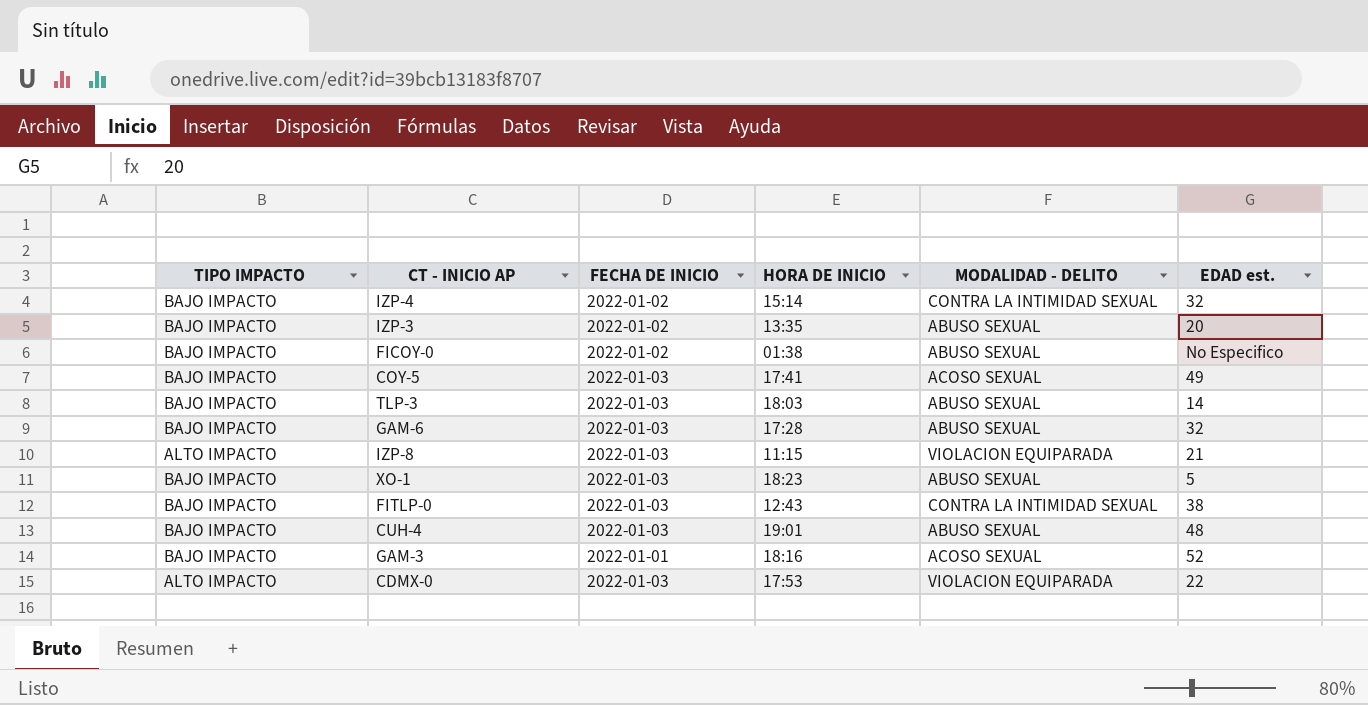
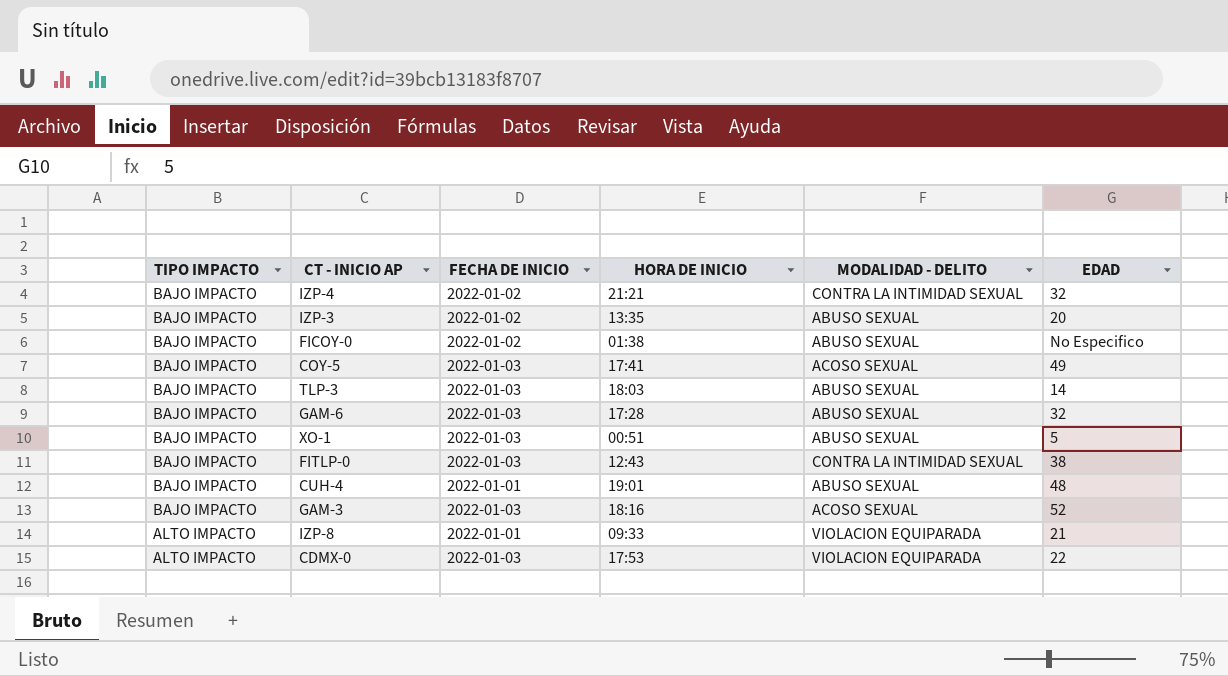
row order: none -> TIPO IMPACTO descending
column name: EDAD est. -> EDAD
IZP-4 | HORA DE INICIO: 15:14 -> 21:21
XO-1 | HORA DE INICIO: 18:23 -> 00:51
CUH-4 | FECHA DE INICIO: 2022-01-03 -> 2022-01-01
GAM-3 | FECHA DE INICIO: 2022-01-01 -> 2022-01-03
IZP-8 | FECHA DE INICIO: 2022-01-03 -> 2022-01-01
IZP-8 | HORA DE INICIO: 11:15 -> 09:33

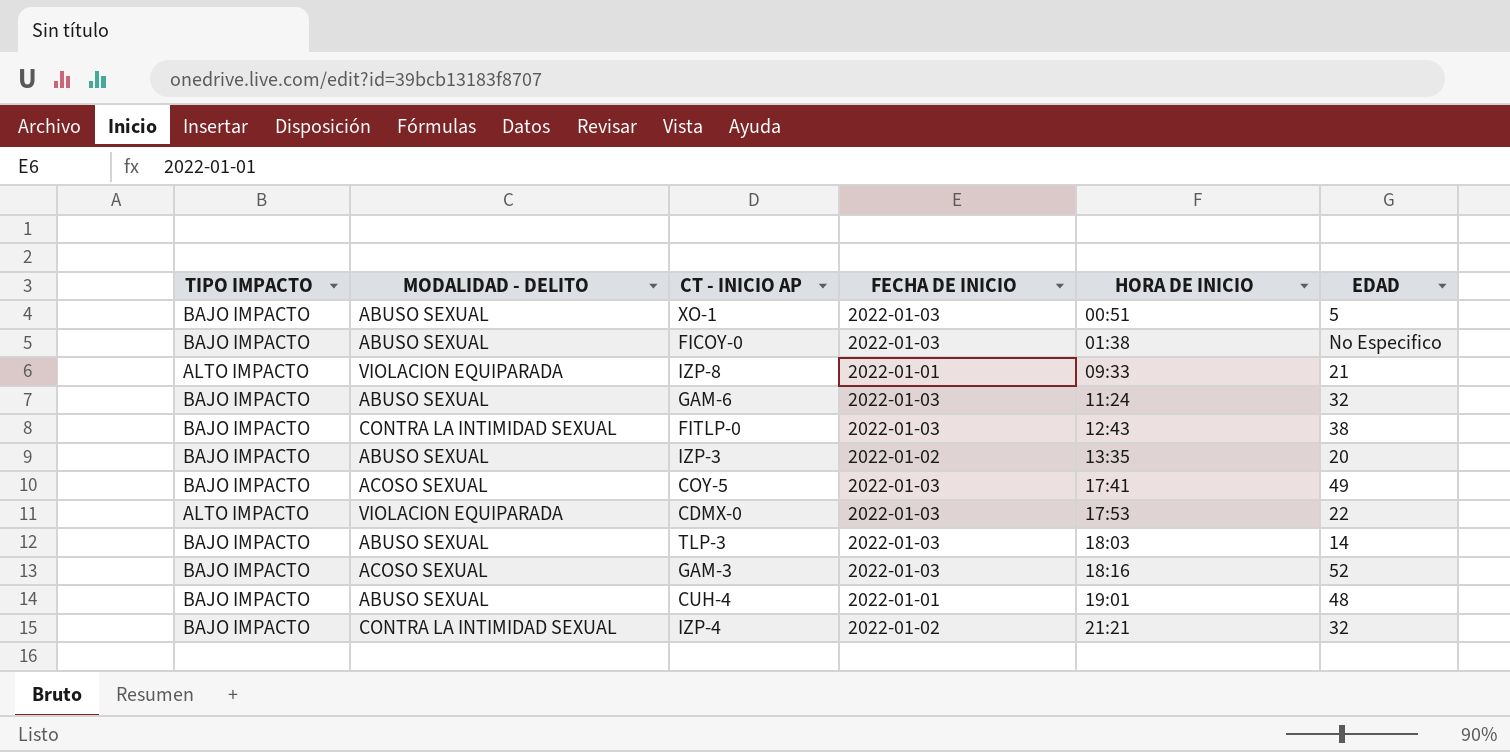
row order: TIPO IMPACTO descending -> HORA DE INICIO ascending
column MODALIDAD - DELITO | position: 5 -> 2
FICOY-0 | FECHA DE INICIO: 2022-01-02 -> 2022-01-03
GAM-6 | HORA DE INICIO: 17:28 -> 11:24

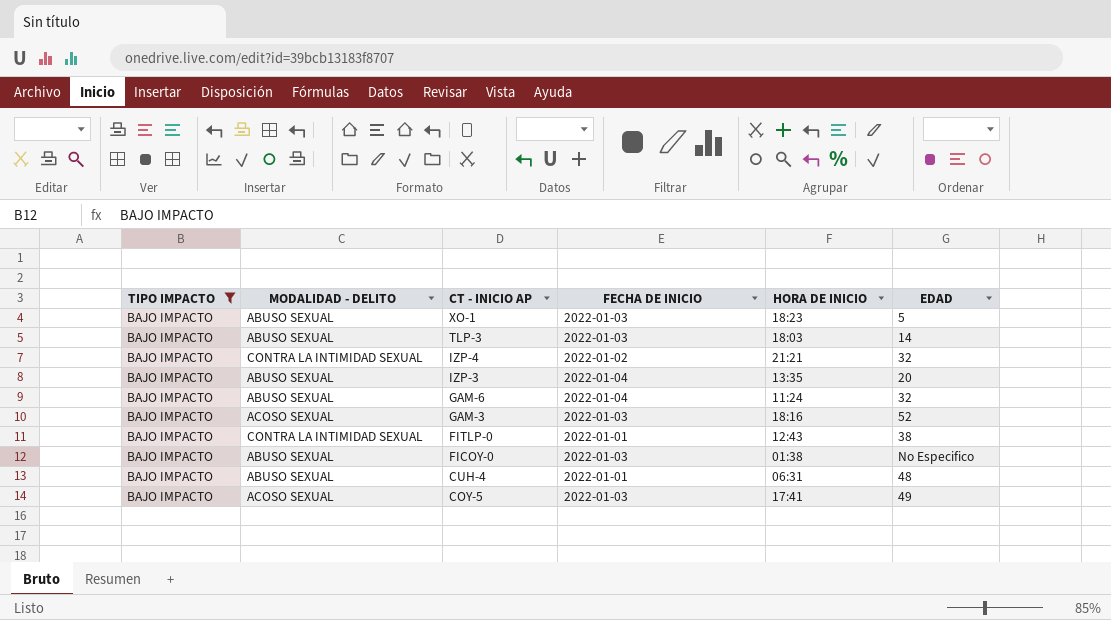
filter: none -> TIPO IMPACTO = BAJO IMPACTO
row order: HORA DE INICIO ascending -> CT - INICIO AP descending
XO-1 | HORA DE INICIO: 00:51 -> 18:23
IZP-3 | FECHA DE INICIO: 2022-01-02 -> 2022-01-04
GAM-6 | FECHA DE INICIO: 2022-01-03 -> 2022-01-04
FITLP-0 | FECHA DE INICIO: 2022-01-03 -> 2022-01-01
CUH-4 | HORA DE INICIO: 19:01 -> 06:31

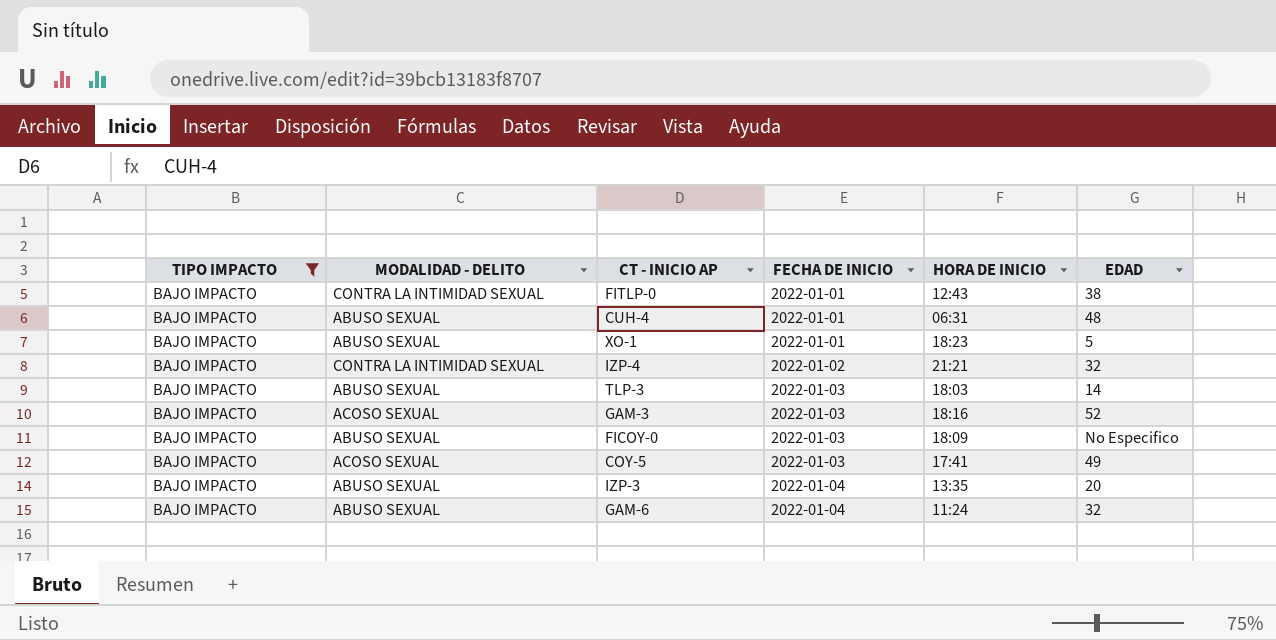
row order: CT - INICIO AP descending -> FECHA DE INICIO ascending
XO-1 | FECHA DE INICIO: 2022-01-03 -> 2022-01-01
FICOY-0 | HORA DE INICIO: 01:38 -> 18:09

